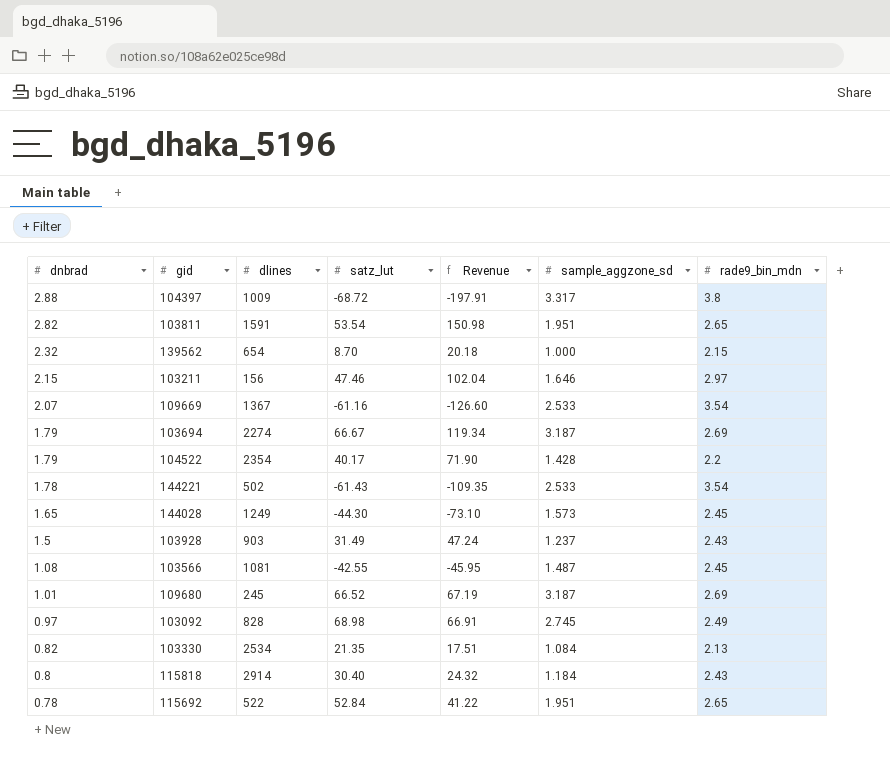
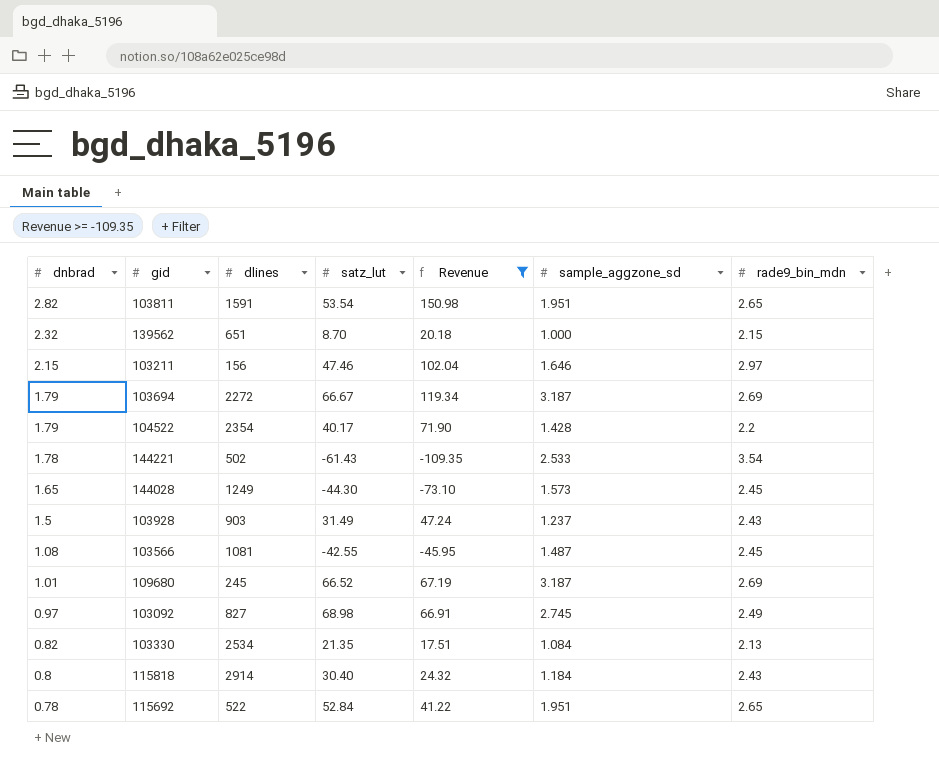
filter: none -> Revenue >= -109.35
139562 | dlines: 654 -> 651
103694 | dlines: 2274 -> 2272
103092 | dlines: 828 -> 827

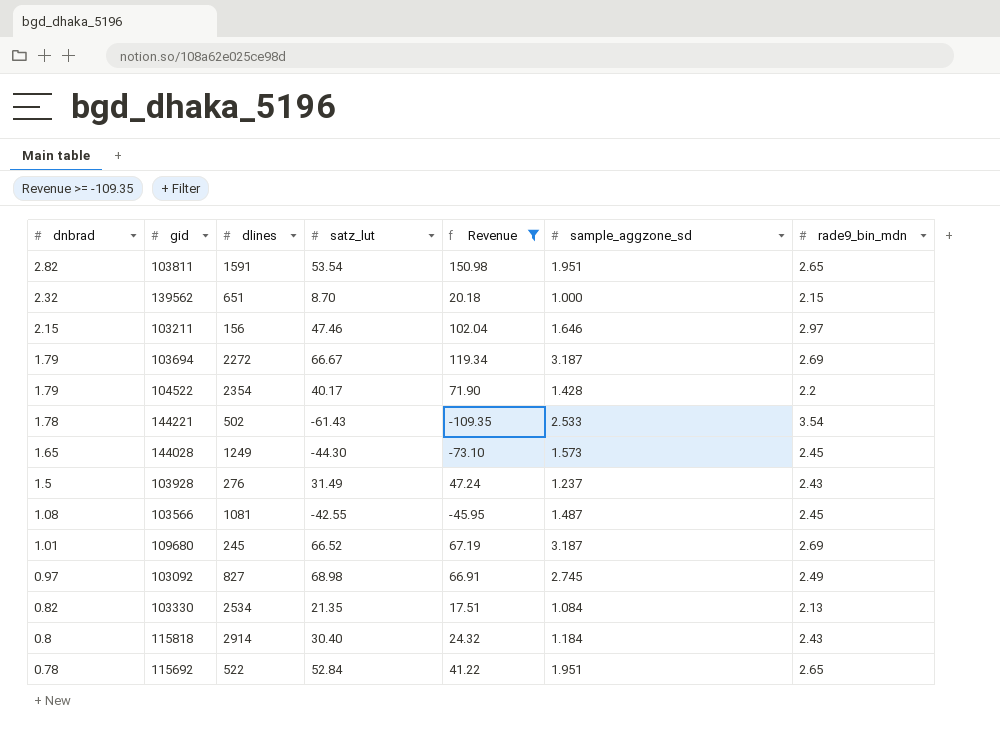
103928 | dlines: 903 -> 276

